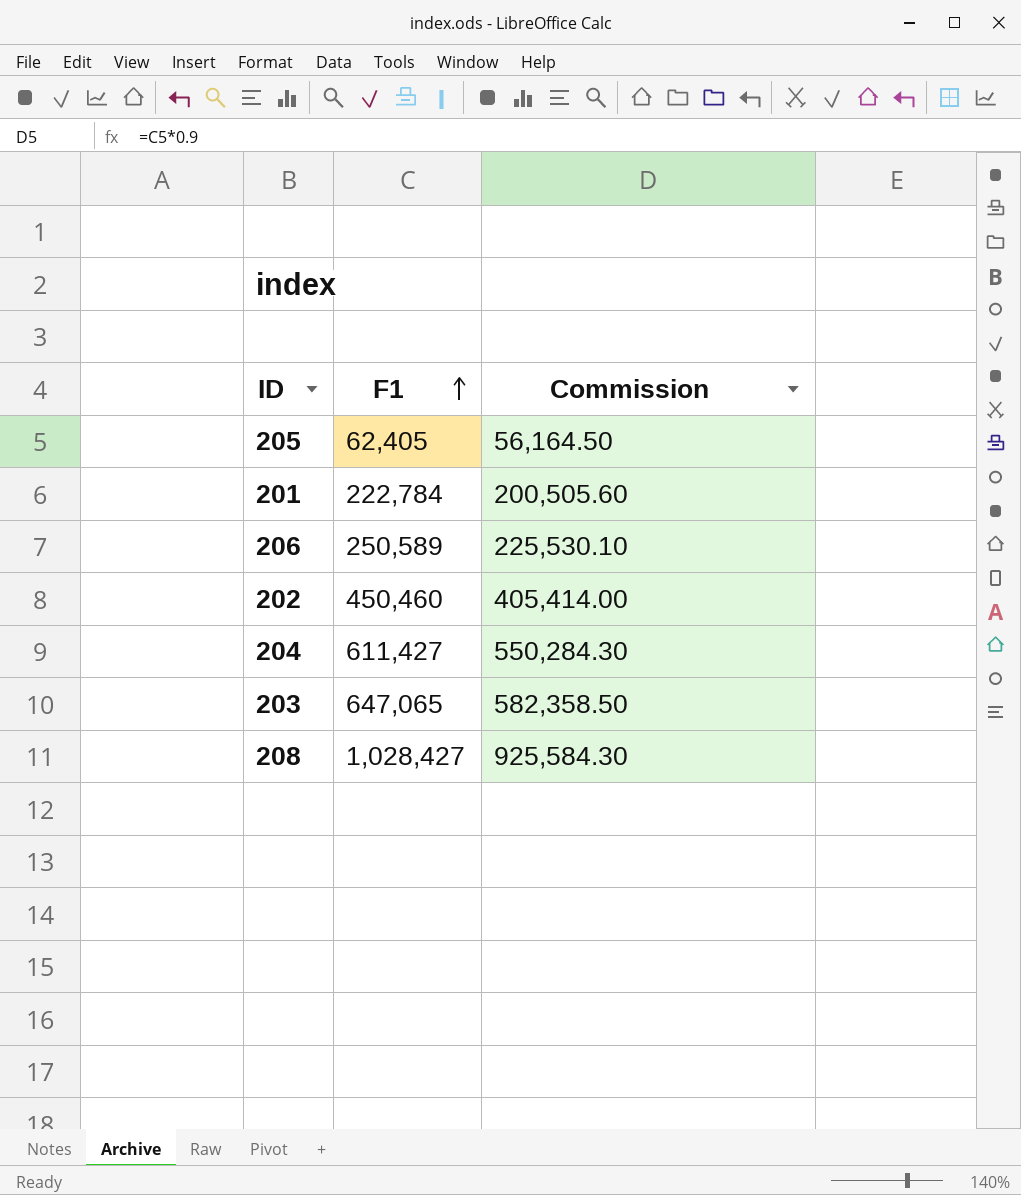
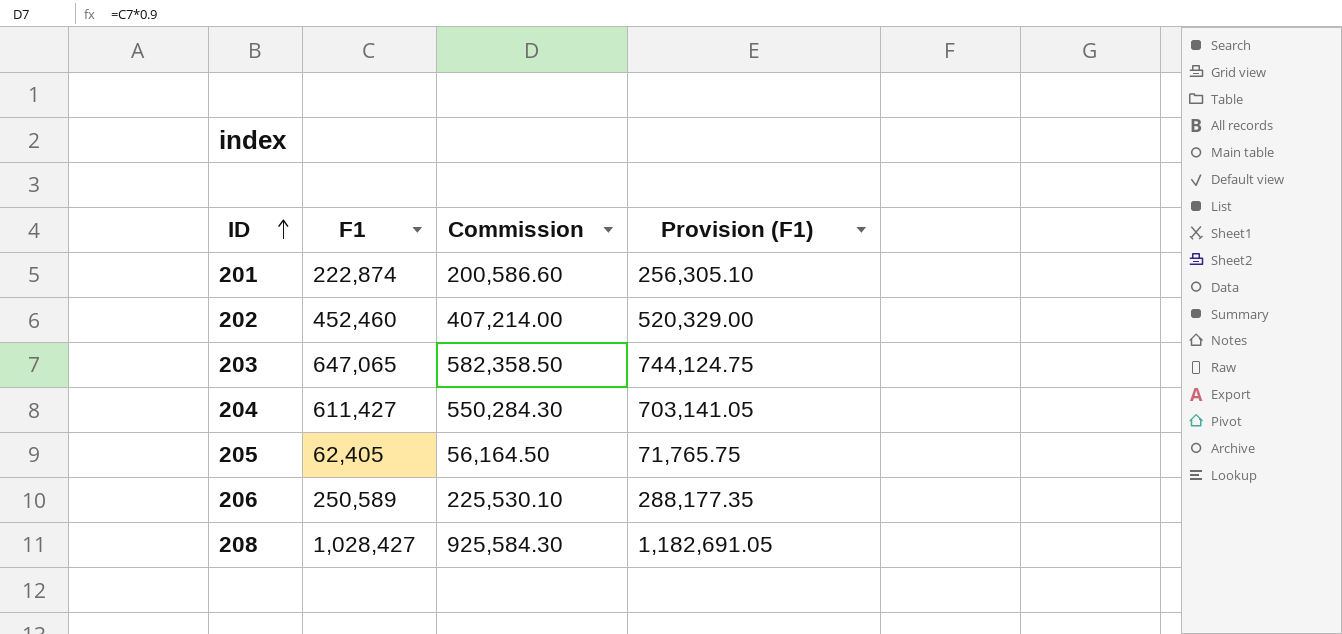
row order: F1 ascending -> ID ascending
column Provision (F1) | formula: none -> [F1] * 1.15
201 | F1: 222,784 -> 222,874
201 | Commission: 200,505.60 -> 200,586.60
202 | F1: 450,460 -> 452,460
202 | Commission: 405,414.00 -> 407,214.00

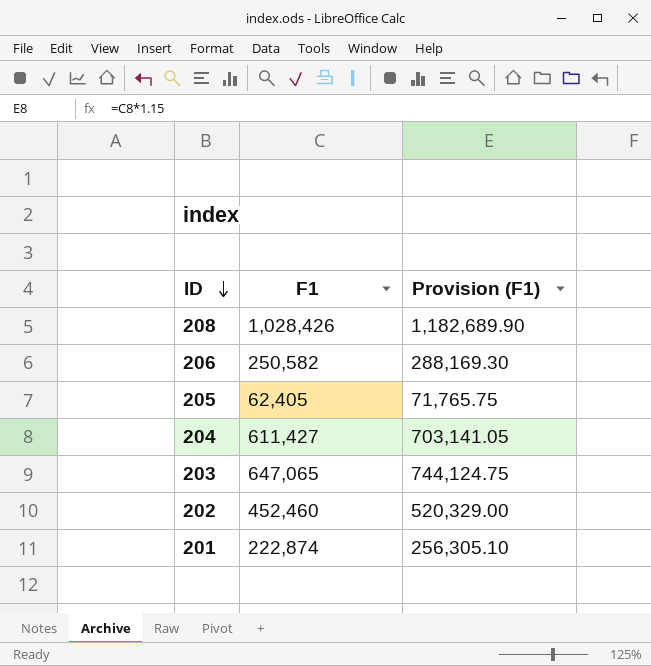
row order: ID ascending -> ID descending
column Commission | formula: [F1] * 0.9 -> none
208 | F1: 1,028,427 -> 1,028,426
208 | Provision (F1): 1,182,691.05 -> 1,182,689.90
206 | F1: 250,589 -> 250,582
206 | Provision (F1): 288,177.35 -> 288,169.30

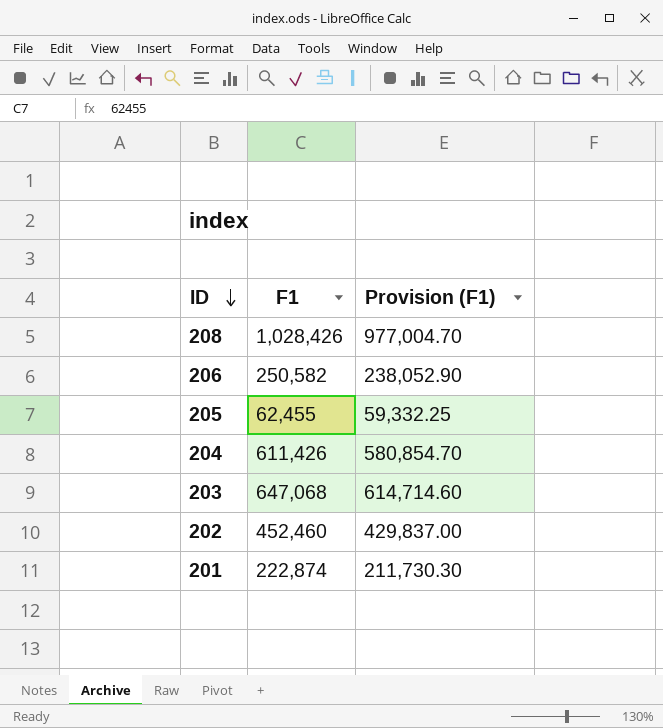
column Provision (F1) | formula: [F1] * 1.15 -> [F1] * 0.95
205 | F1: 62,405 -> 62,455
204 | F1: 611,427 -> 611,426
203 | F1: 647,065 -> 647,068

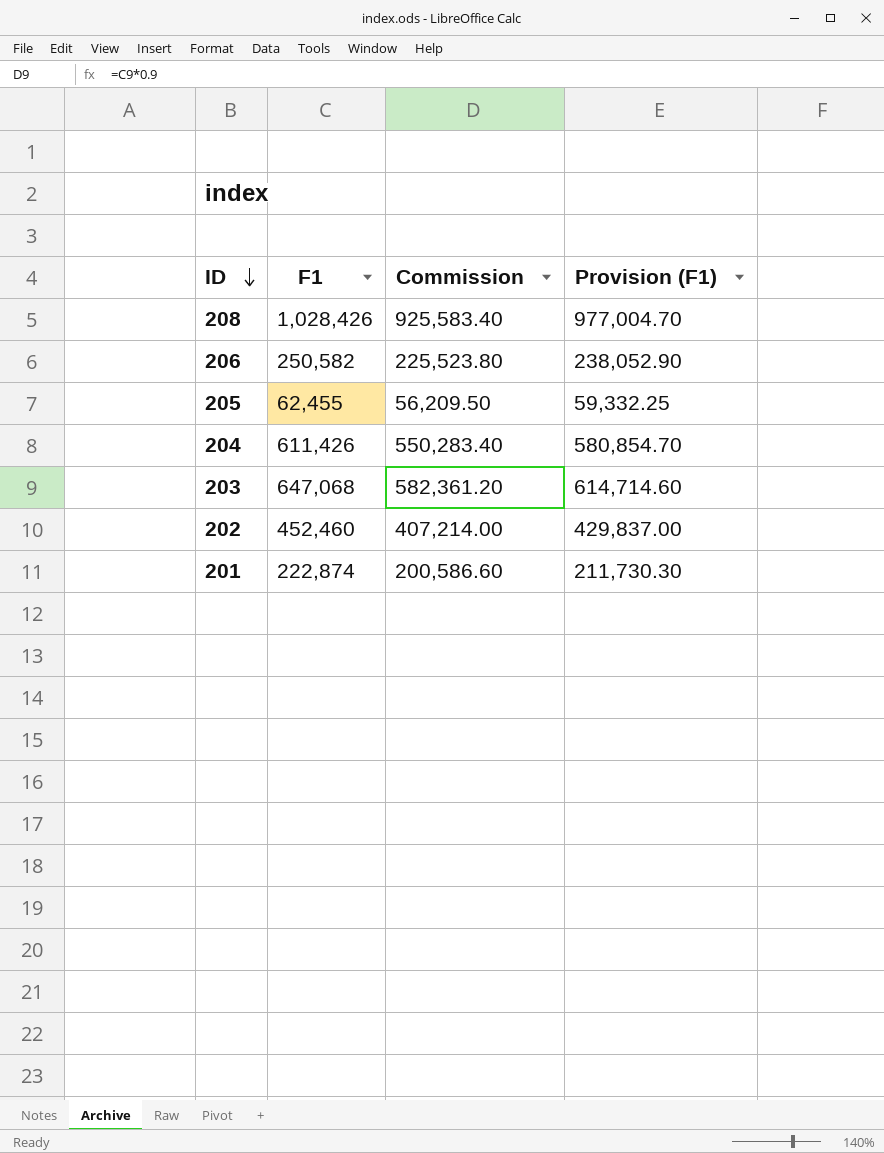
column Commission | formula: none -> [F1] * 0.9

